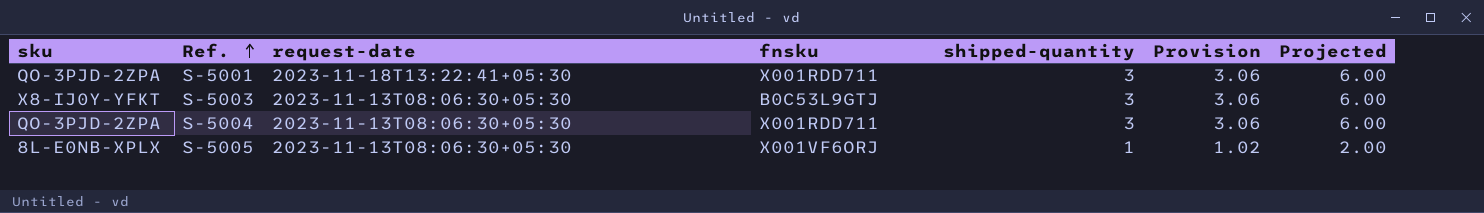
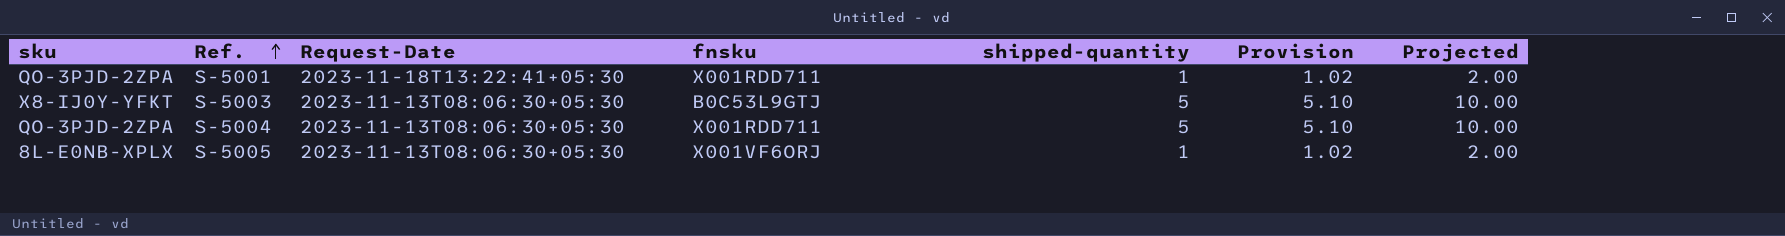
column name: request-date -> Request-Date
S-5001 | shipped-quantity: 3 -> 1
S-5001 | Provision: 3.06 -> 1.02
S-5001 | Projected: 6.00 -> 2.00
S-5003 | shipped-quantity: 3 -> 5
S-5003 | Provision: 3.06 -> 5.10
S-5003 | Projected: 6.00 -> 10.00
S-5004 | shipped-quantity: 3 -> 5
S-5004 | Provision: 3.06 -> 5.10
S-5004 | Projected: 6.00 -> 10.00

